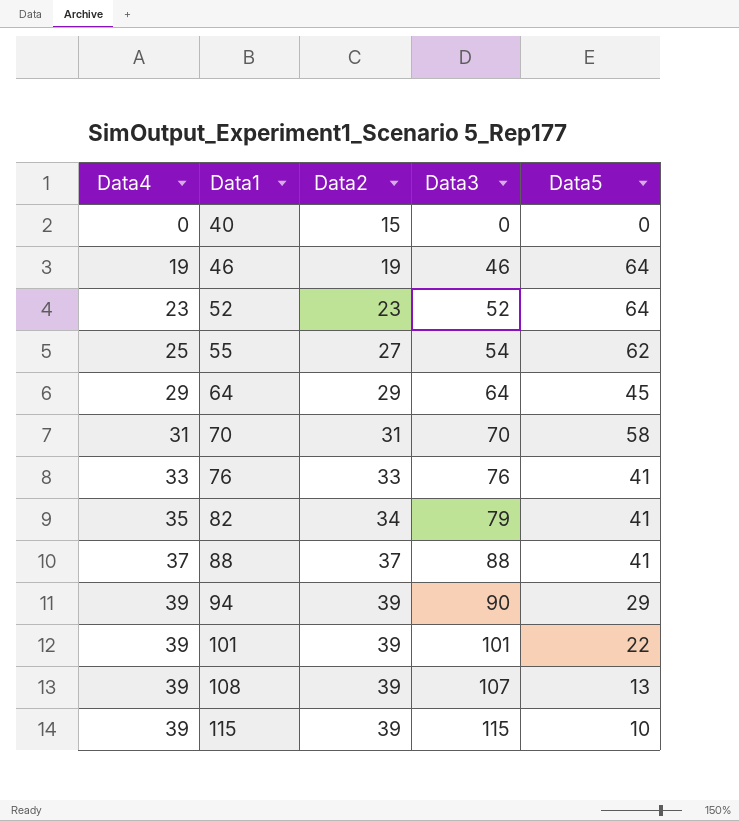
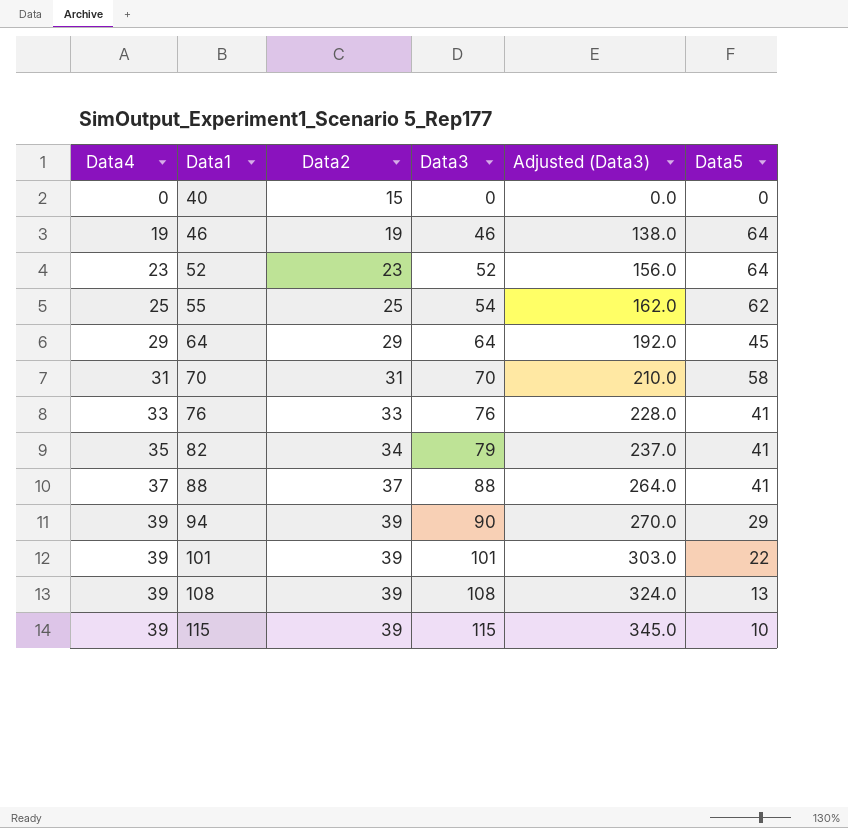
column Adjusted (Data3) | formula: none -> [Data3] * 3
55 | Data2: 27 -> 25
108 | Data3: 107 -> 108

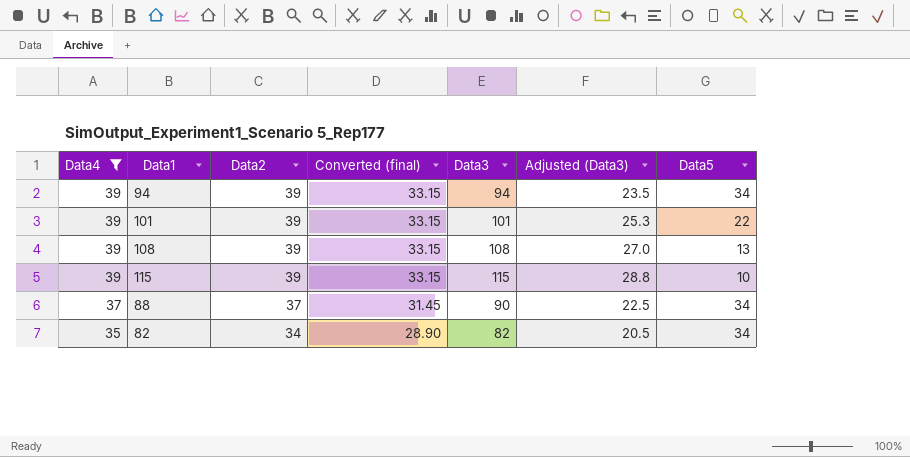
filter: none -> Data4 >= 35
row order: Data4 ascending -> Data4 descending
column Converted (final) | formula: none -> [Data2] * 0.85
column Adjusted (Data3) | formula: [Data3] * 3 -> [Data3] * 0.25
94 | Data3: 90 -> 94
94 | Data5: 29 -> 34
88 | Data3: 88 -> 90
88 | Data5: 41 -> 34
82 | Data3: 79 -> 82
82 | Data5: 41 -> 34

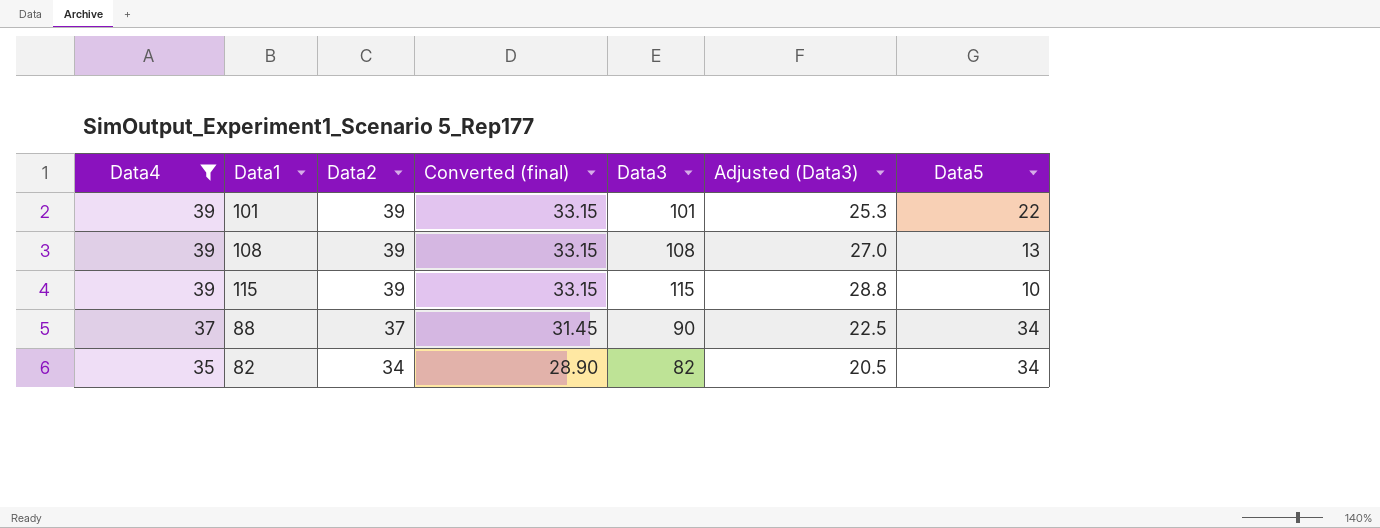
row 94: 39 | 39 | 33.15 | 94 | 23.5 | 34 -> none

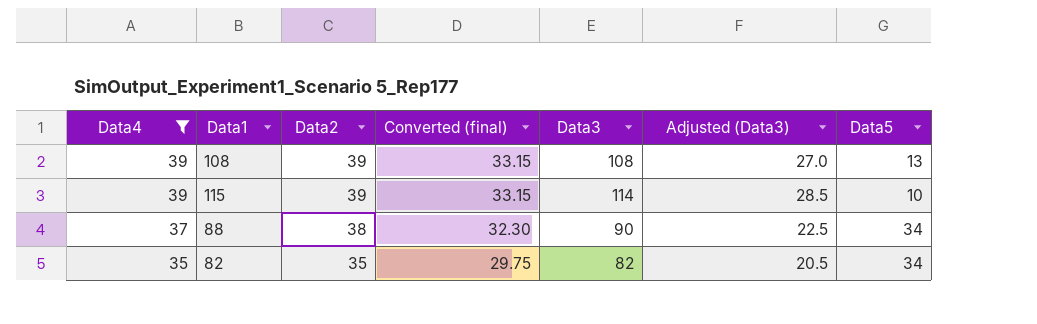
row 101: 39 | 39 | 33.15 | 101 | 25.3 | 22 -> none
115 | Data3: 115 -> 114
115 | Adjusted (Data3): 28.8 -> 28.5
88 | Data2: 37 -> 38
88 | Converted (final): 31.45 -> 32.30
82 | Data2: 34 -> 35
82 | Converted (final): 28.90 -> 29.75

